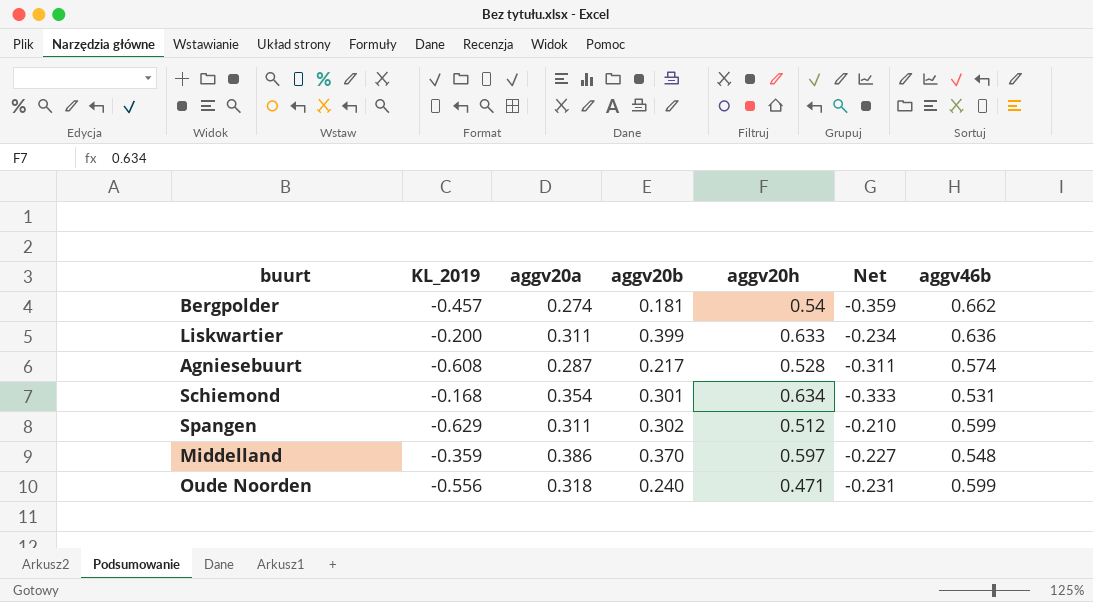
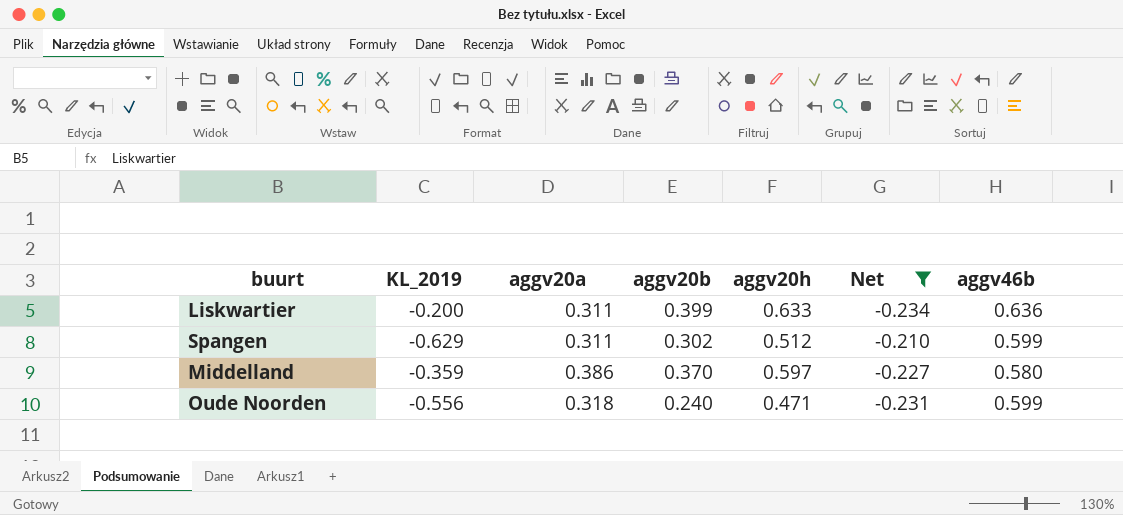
filter: none -> Net >= -0.234
Middelland | aggv46b: 0.548 -> 0.580

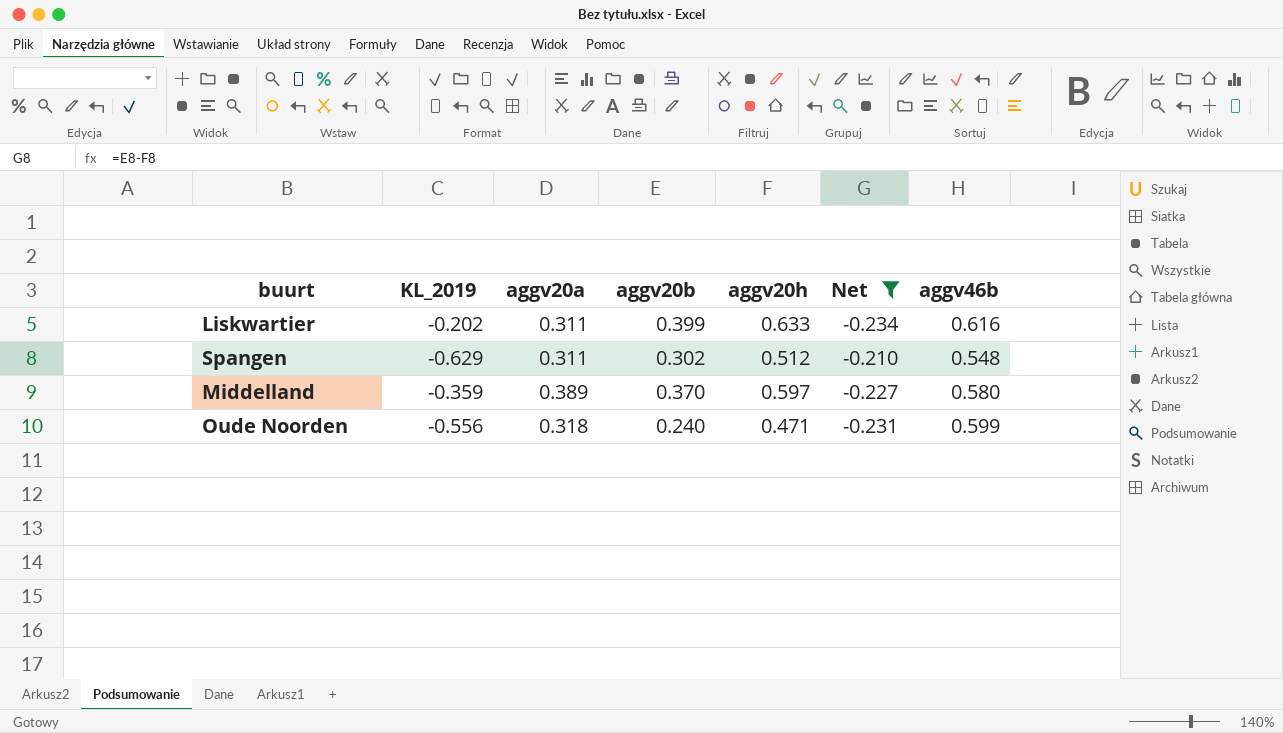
Liskwartier | KL_2019: -0.200 -> -0.202
Liskwartier | aggv46b: 0.636 -> 0.616
Spangen | aggv46b: 0.599 -> 0.548
Middelland | aggv20a: 0.386 -> 0.389

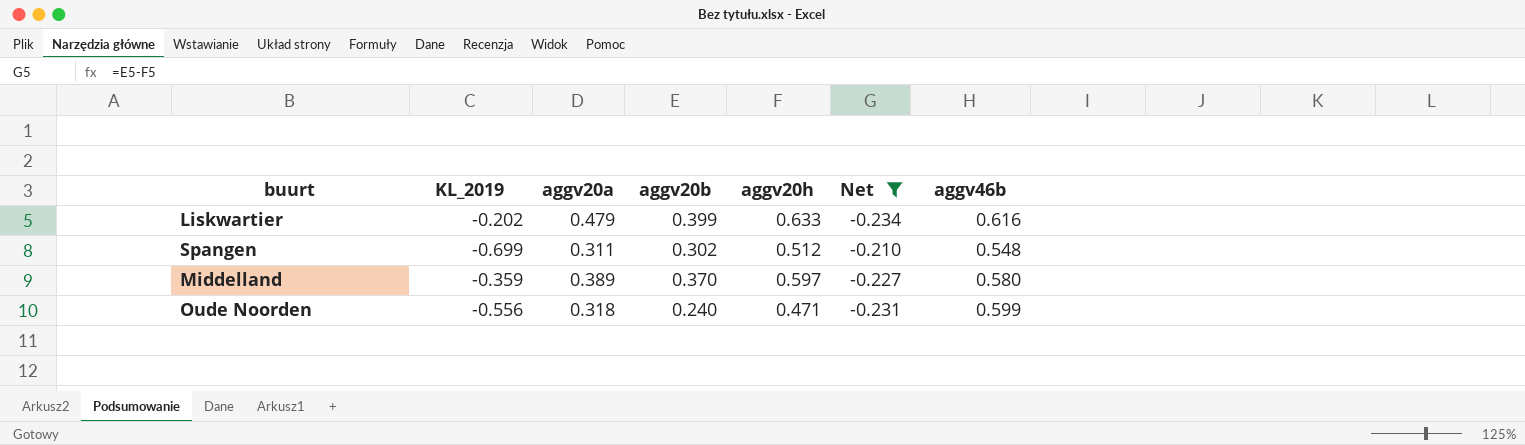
Liskwartier | aggv20a: 0.311 -> 0.479
Spangen | KL_2019: -0.629 -> -0.699

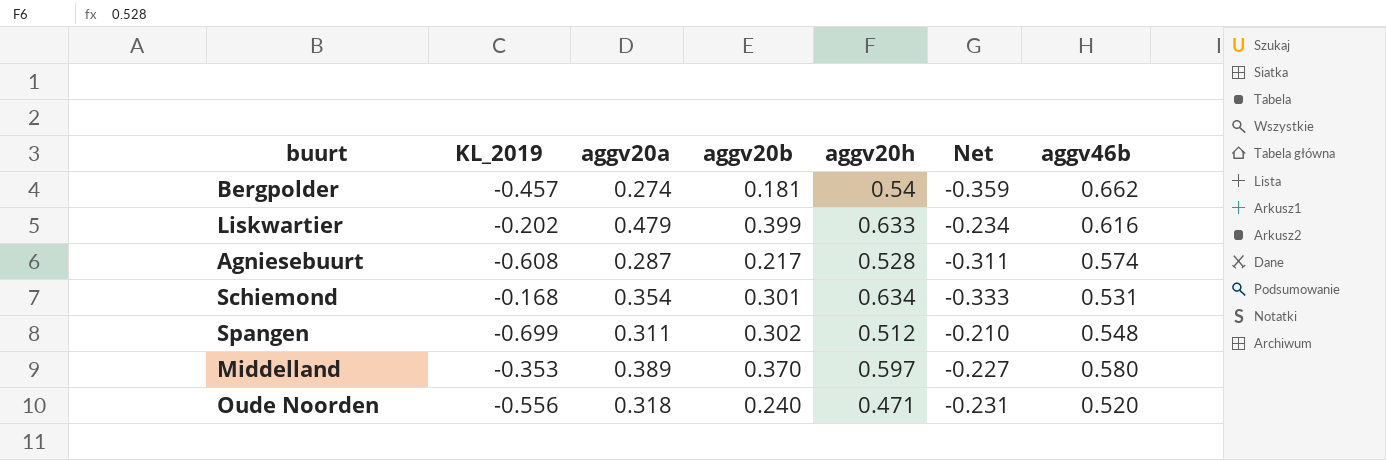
filter: Net >= -0.234 -> none
Middelland | KL_2019: -0.359 -> -0.353
Oude Noorden | aggv46b: 0.599 -> 0.520

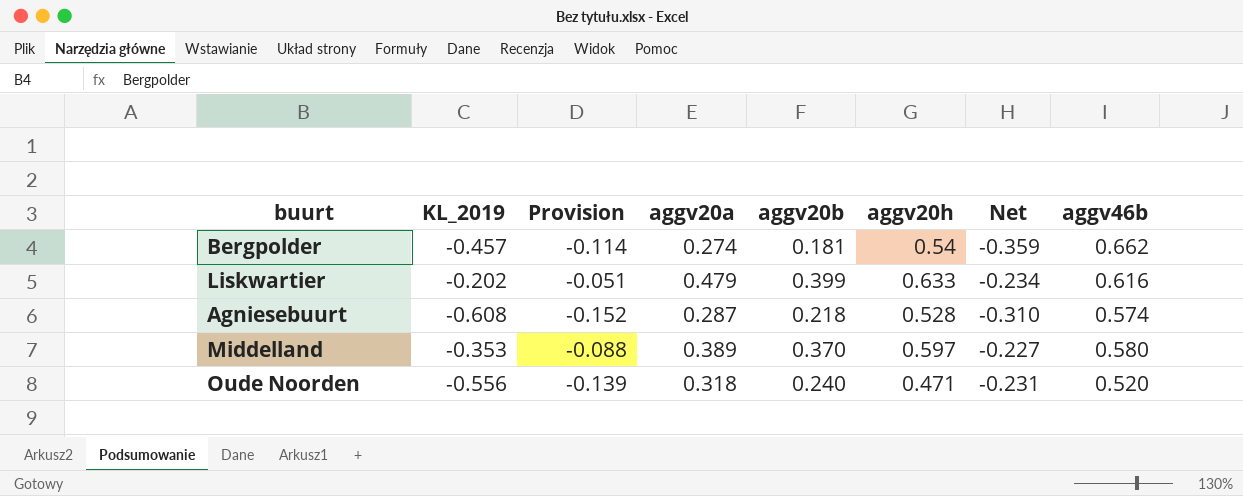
column Provision | formula: none -> [KL_2019] * 0.25
row Schiemond: -0.168 | 0.354 | 0.301 | 0.634 | -0.333 | 0.531 -> none
row Spangen: -0.699 | 0.311 | 0.302 | 0.512 | -0.210 | 0.548 -> none
Agniesebuurt | aggv20b: 0.217 -> 0.218
Agniesebuurt | Net: -0.311 -> -0.310

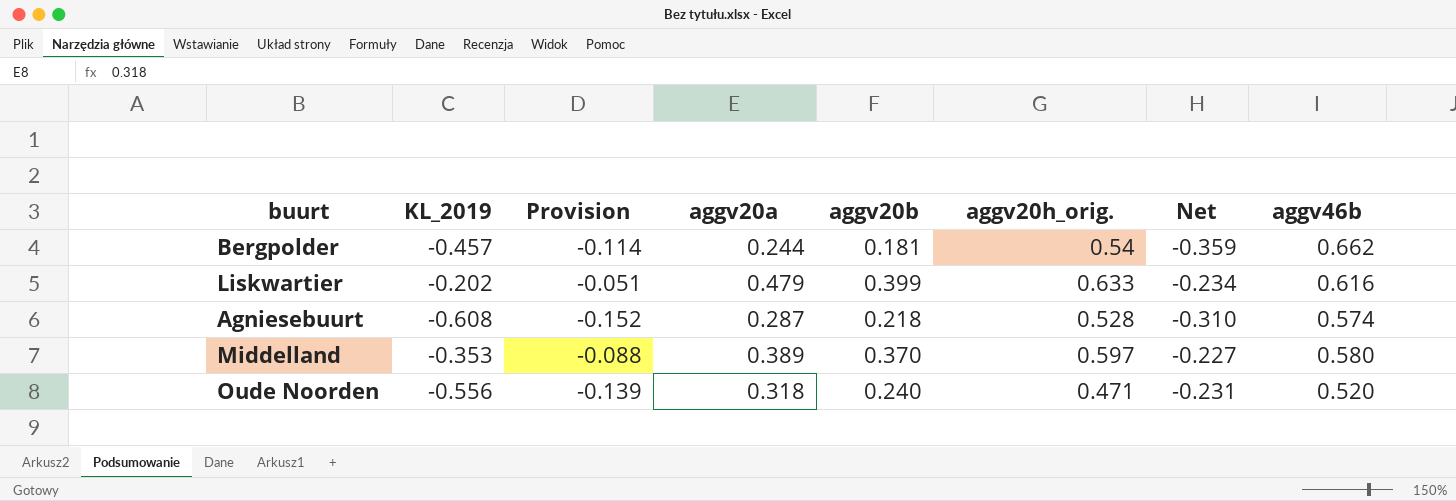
column name: aggv20h -> aggv20h_orig.
Bergpolder | aggv20a: 0.274 -> 0.244

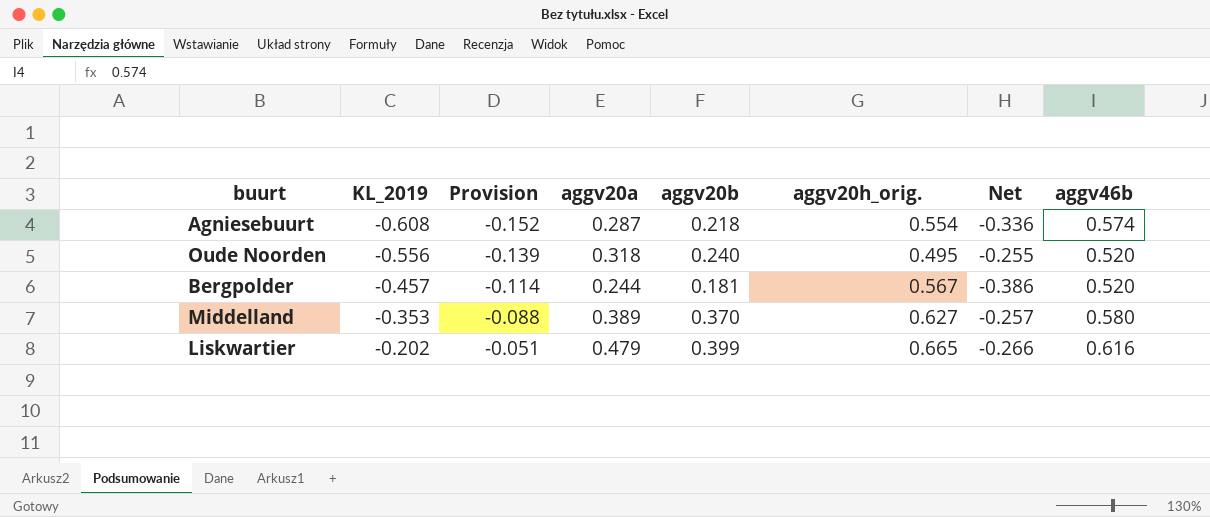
row order: none -> KL_2019 ascending
Agniesebuurt | aggv20h_orig.: 0.528 -> 0.554
Agniesebuurt | Net: -0.310 -> -0.336
Oude Noorden | aggv20h_orig.: 0.471 -> 0.495
Oude Noorden | Net: -0.231 -> -0.255
Bergpolder | aggv20h_orig.: 0.54 -> 0.567
Bergpolder | Net: -0.359 -> -0.386
Bergpolder | aggv46b: 0.662 -> 0.520
Middelland | aggv20h_orig.: 0.597 -> 0.627
Middelland | Net: -0.227 -> -0.257
Liskwartier | aggv20h_orig.: 0.633 -> 0.665
Liskwartier | Net: -0.234 -> -0.266

